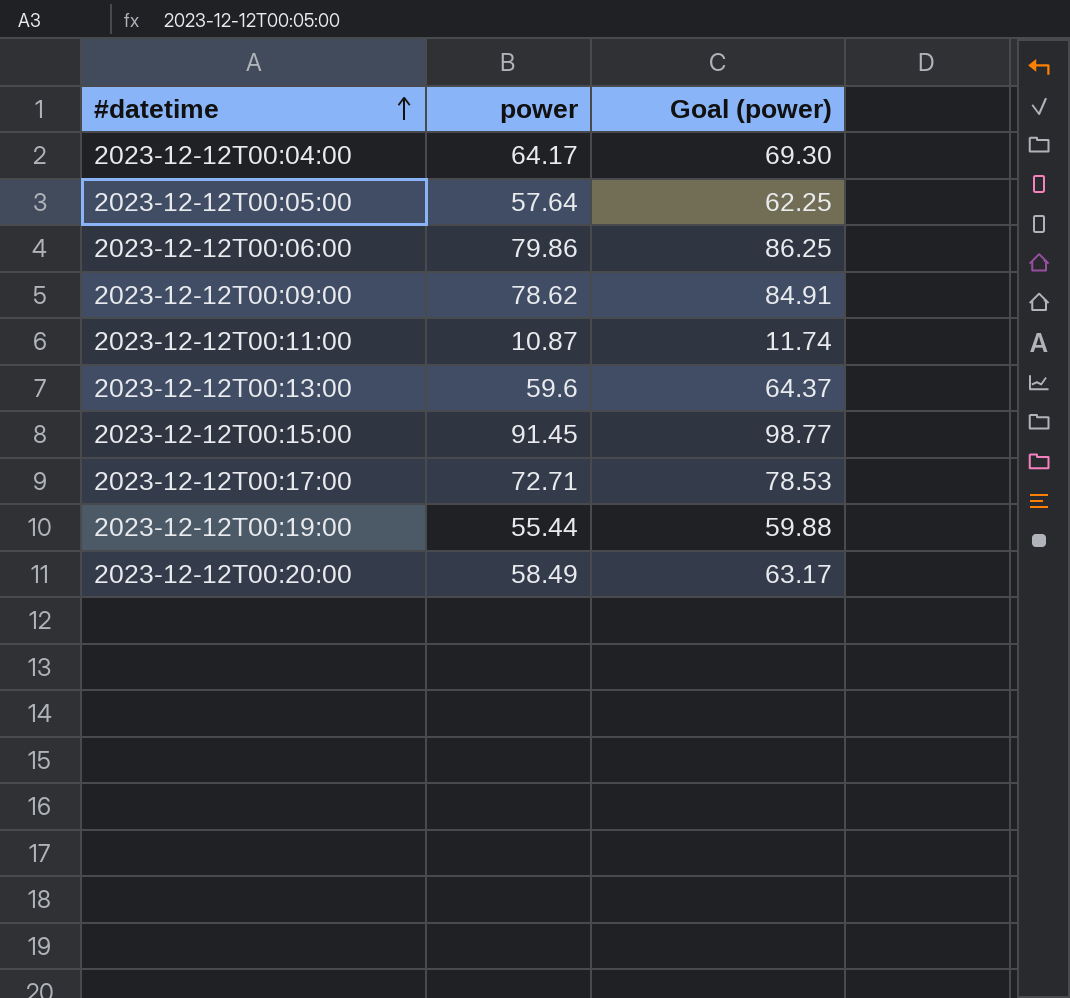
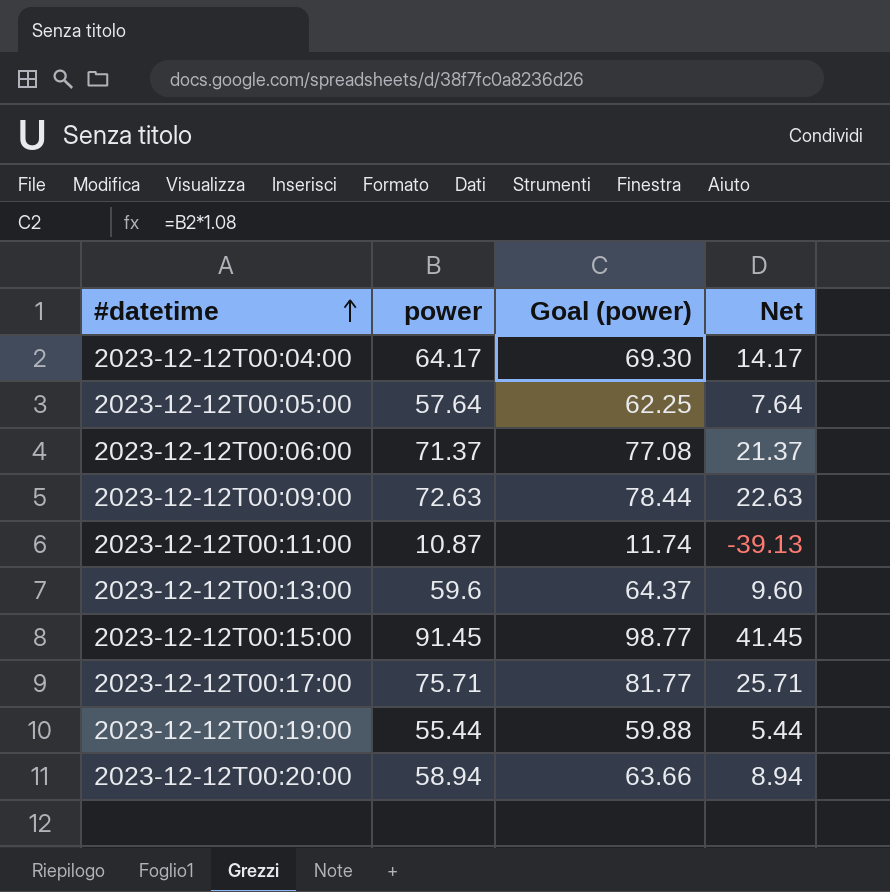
column Net | formula: none -> [power] - 50
2023-12-12T00:06:00 | power: 79.86 -> 71.37
2023-12-12T00:06:00 | Goal (power): 86.25 -> 77.08
2023-12-12T00:09:00 | power: 78.62 -> 72.63
2023-12-12T00:09:00 | Goal (power): 84.91 -> 78.44
2023-12-12T00:17:00 | power: 72.71 -> 75.71
2023-12-12T00:17:00 | Goal (power): 78.53 -> 81.77
2023-12-12T00:20:00 | power: 58.49 -> 58.94
2023-12-12T00:20:00 | Goal (power): 63.17 -> 63.66

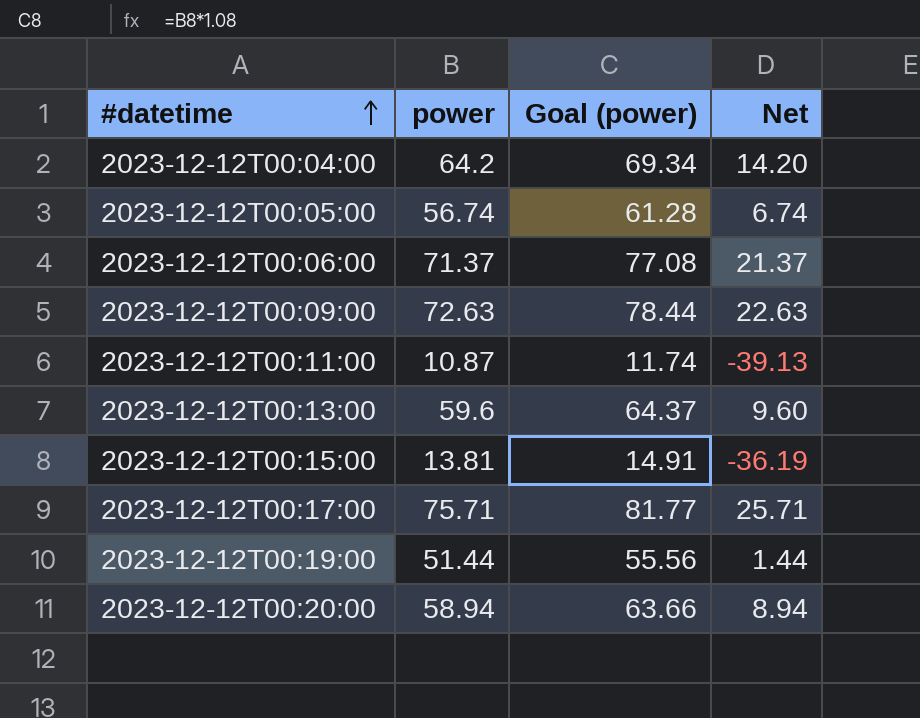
2023-12-12T00:04:00 | power: 64.17 -> 64.2
2023-12-12T00:04:00 | Goal (power): 69.30 -> 69.34
2023-12-12T00:04:00 | Net: 14.17 -> 14.20
2023-12-12T00:05:00 | power: 57.64 -> 56.74
2023-12-12T00:05:00 | Goal (power): 62.25 -> 61.28
2023-12-12T00:05:00 | Net: 7.64 -> 6.74
2023-12-12T00:15:00 | power: 91.45 -> 13.81
2023-12-12T00:15:00 | Goal (power): 98.77 -> 14.91
2023-12-12T00:15:00 | Net: 41.45 -> -36.19
2023-12-12T00:19:00 | power: 55.44 -> 51.44
2023-12-12T00:19:00 | Goal (power): 59.88 -> 55.56
2023-12-12T00:19:00 | Net: 5.44 -> 1.44

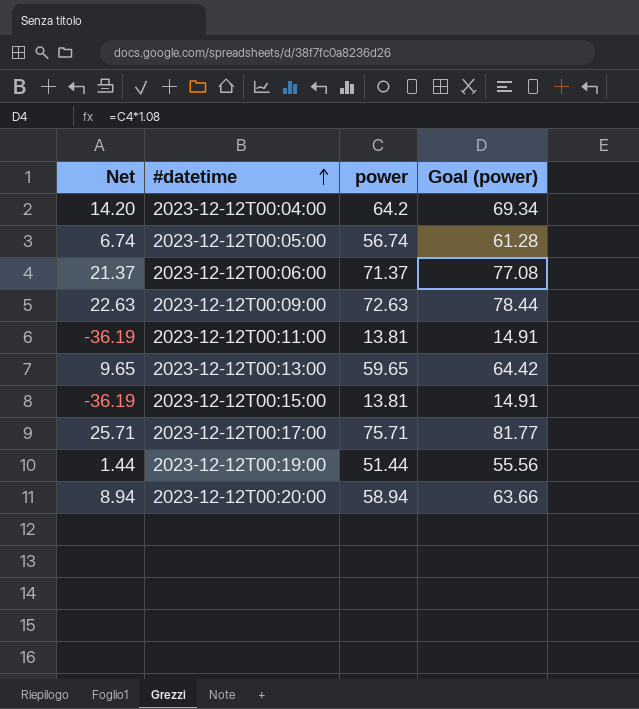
column Net | position: 4 -> 1
2023-12-12T00:11:00 | Net: -39.13 -> -36.19
2023-12-12T00:11:00 | power: 10.87 -> 13.81
2023-12-12T00:11:00 | Goal (power): 11.74 -> 14.91
2023-12-12T00:13:00 | Net: 9.60 -> 9.65
2023-12-12T00:13:00 | power: 59.6 -> 59.65
2023-12-12T00:13:00 | Goal (power): 64.37 -> 64.42

